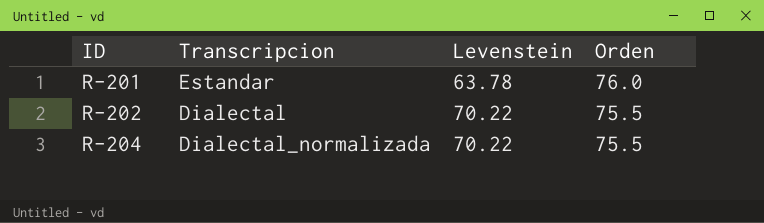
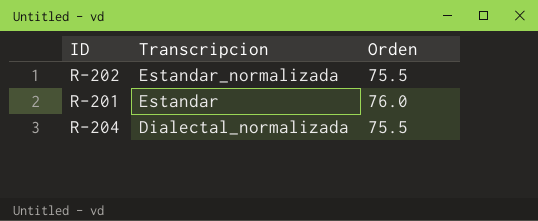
row order: ID ascending -> Transcripcion descending
column Levenstein | position: 3 -> none
R-202 | Transcripcion: Dialectal -> Estandar_normalizada

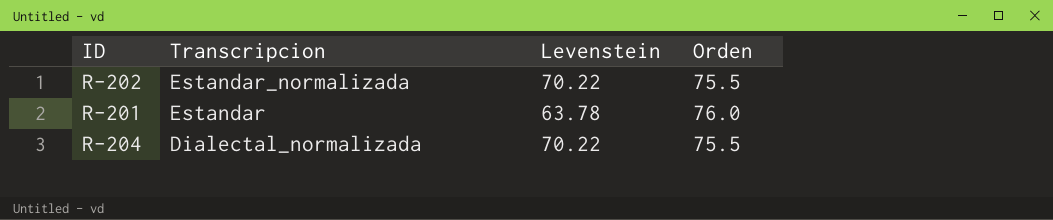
column Levenstein | position: none -> 3

